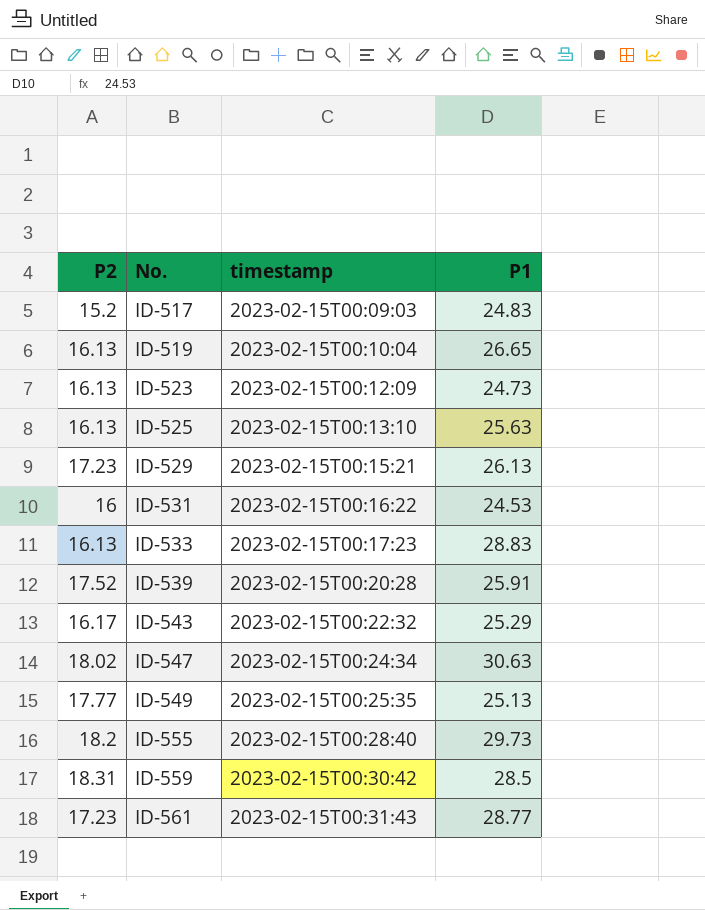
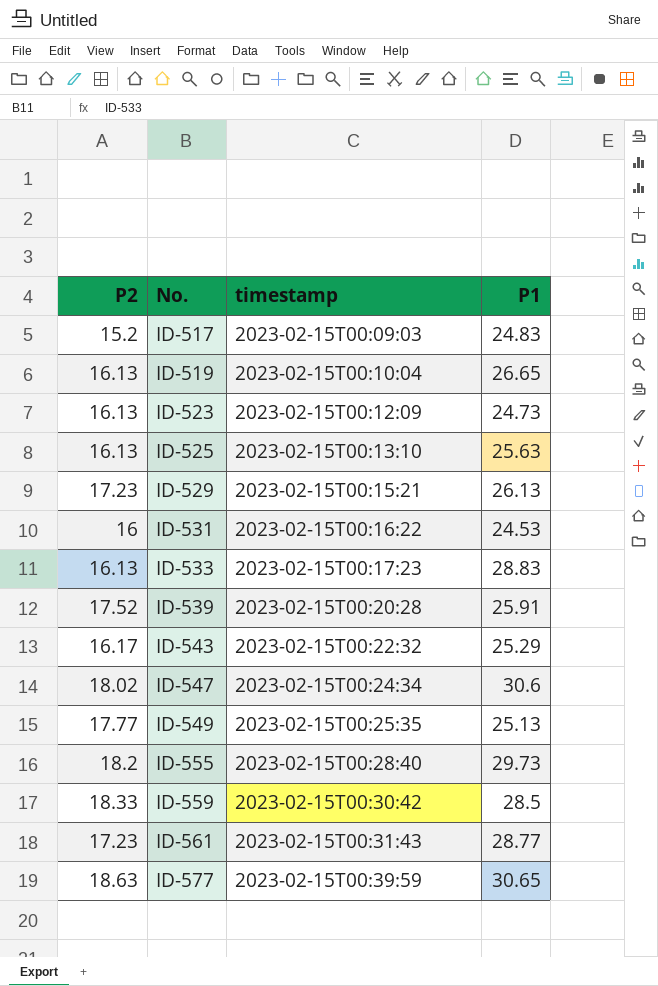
ID-547 | P1: 30.63 -> 30.6
ID-559 | P2: 18.31 -> 18.33
row ID-577: none -> 18.63 | 2023-02-15T00:39:59 | 30.65

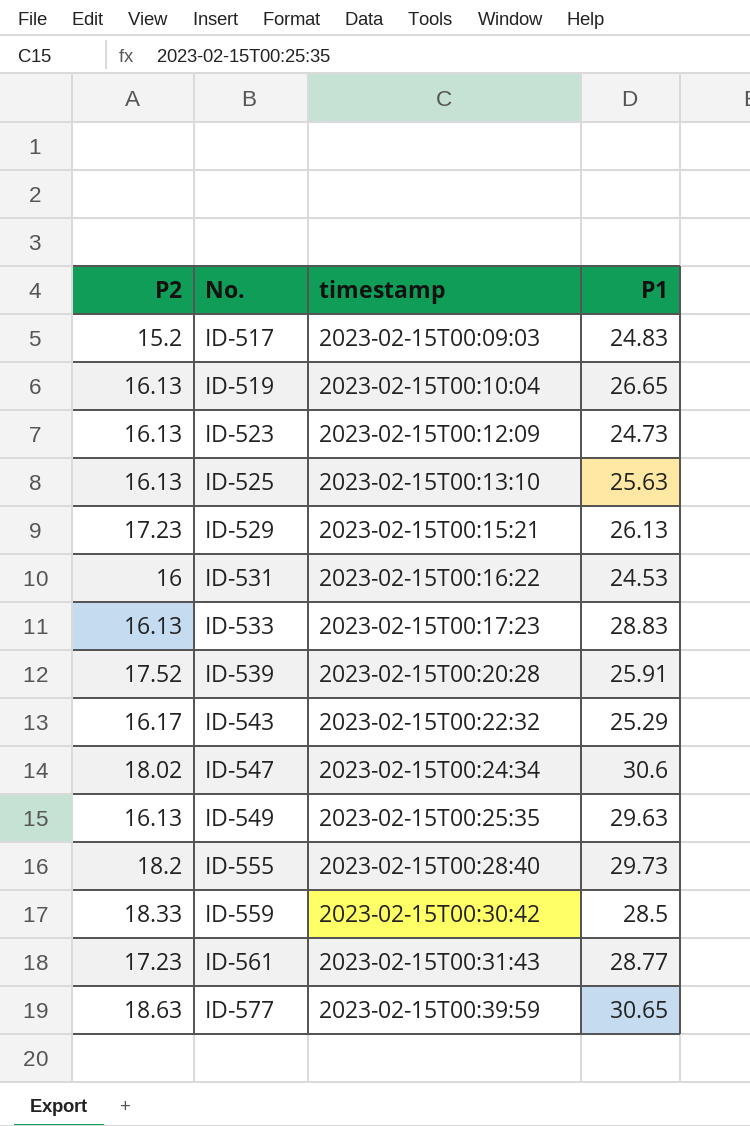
ID-549 | P2: 17.77 -> 16.13
ID-549 | P1: 25.13 -> 29.63

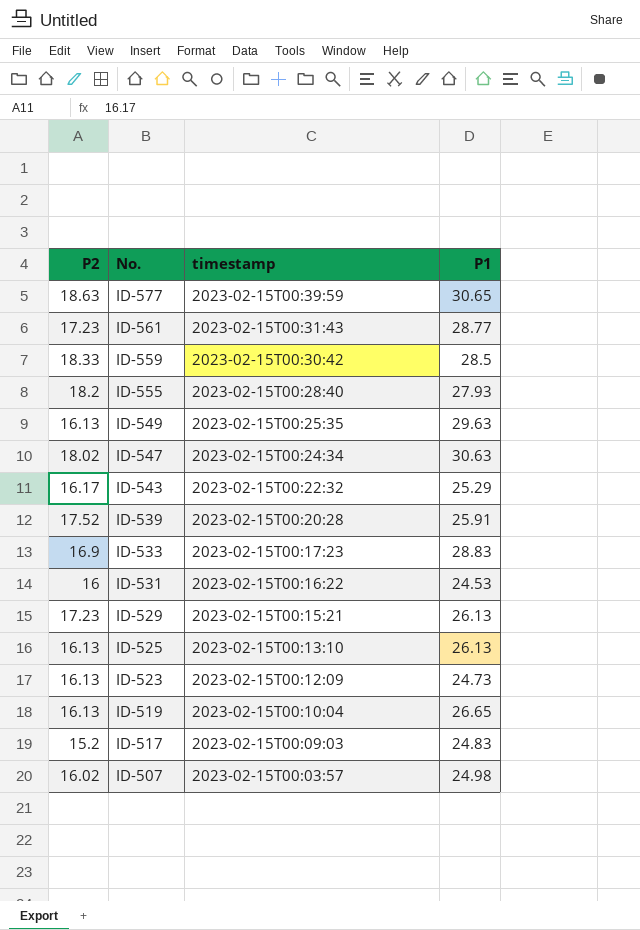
row order: No. ascending -> No. descending
ID-555 | P1: 29.73 -> 27.93
ID-547 | P1: 30.6 -> 30.63
ID-533 | P2: 16.13 -> 16.9
ID-525 | P1: 25.63 -> 26.13
row ID-507: none -> 16.02 | 2023-02-15T00:03:57 | 24.98

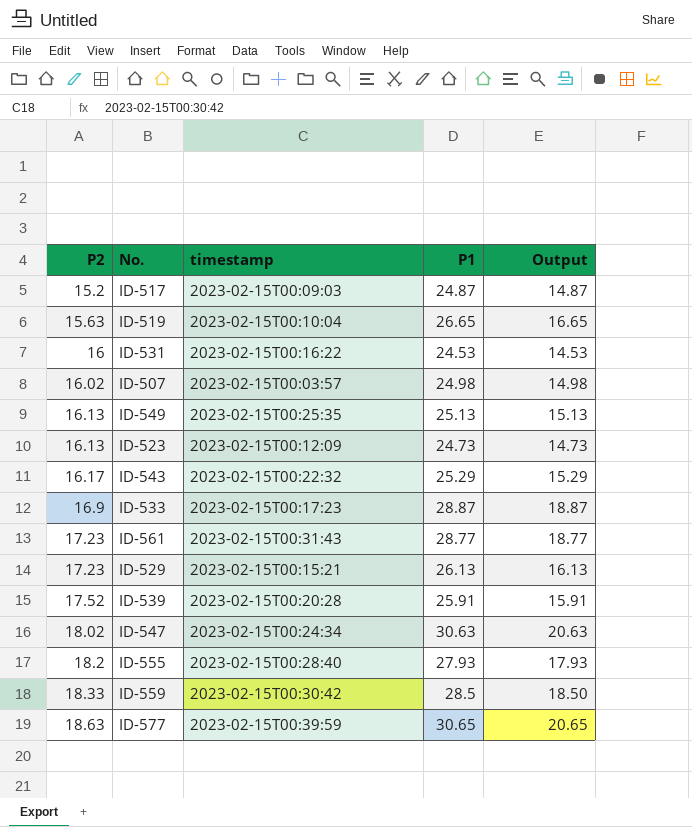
row order: No. descending -> P2 ascending
column Output | formula: none -> [P1] - 10
row ID-525: 16.13 | 2023-02-15T00:13:10 | 26.13 -> none
ID-517 | P1: 24.83 -> 24.87
ID-519 | P2: 16.13 -> 15.63
ID-549 | P1: 29.63 -> 25.13
ID-533 | P1: 28.83 -> 28.87

